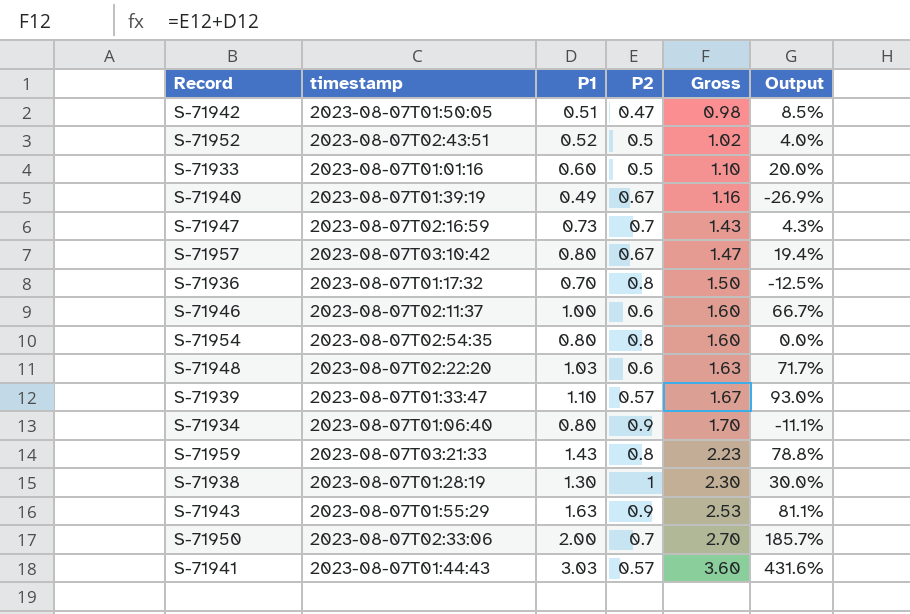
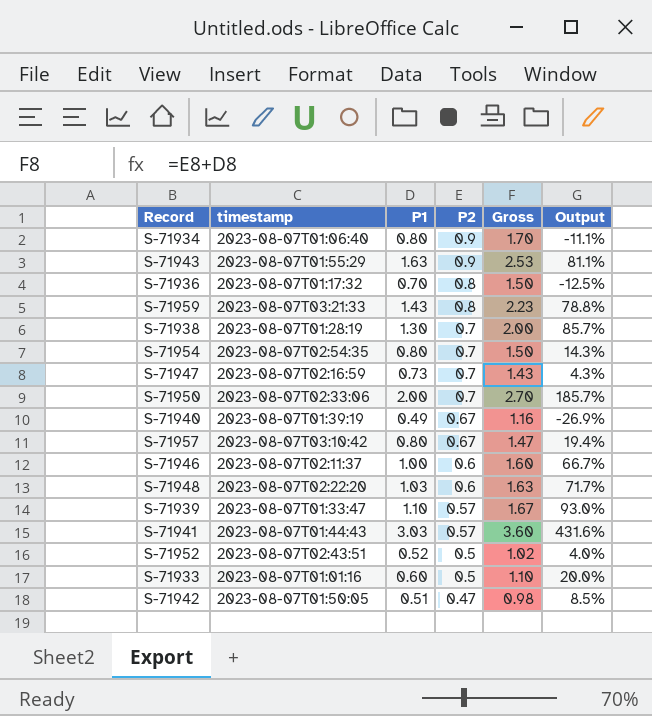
row order: Gross ascending -> P2 descending
S-71938 | P2: 1 -> 0.7
S-71938 | Gross: 2.30 -> 2.00
S-71938 | Output: 30.0% -> 85.7%
S-71954 | P2: 0.8 -> 0.7
S-71954 | Gross: 1.60 -> 1.50
S-71954 | Output: 0.0% -> 14.3%

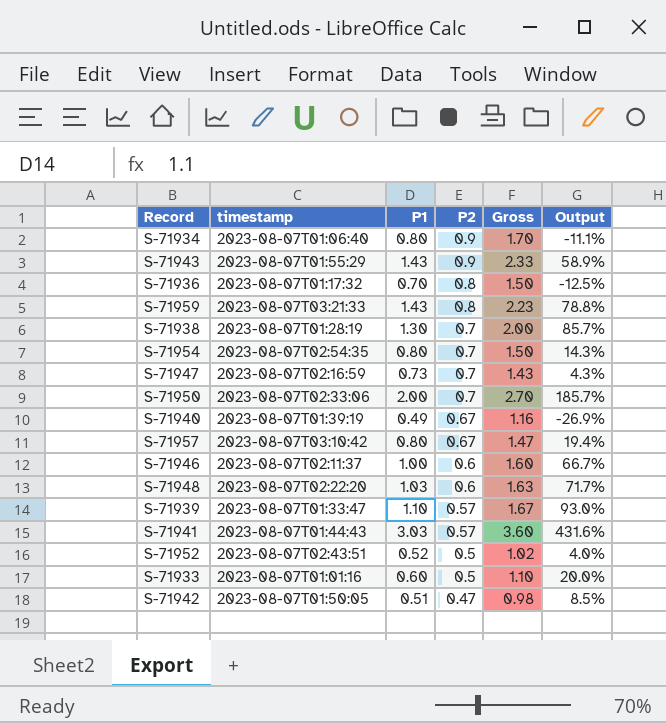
S-71943 | P1: 1.63 -> 1.43
S-71943 | Gross: 2.53 -> 2.33
S-71943 | Output: 81.1% -> 58.9%

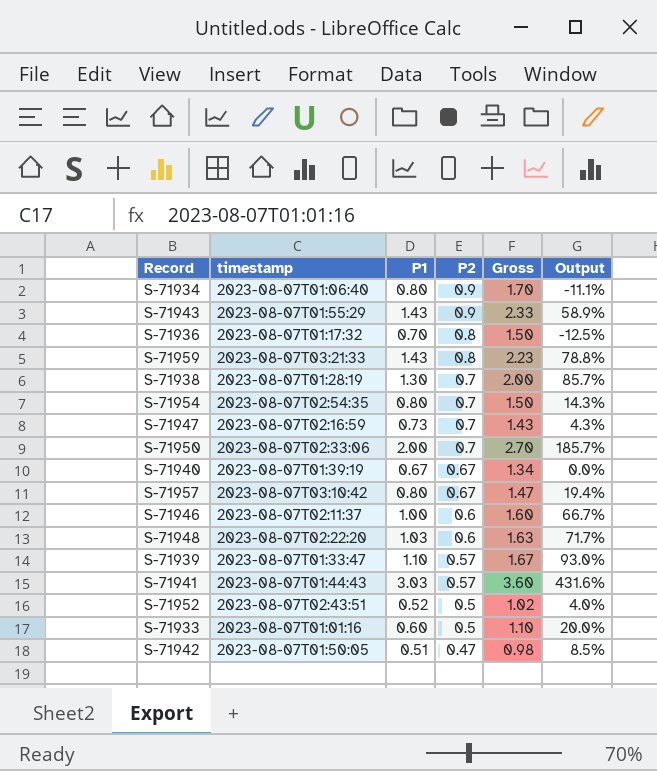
S-71940 | P1: 0.49 -> 0.67
S-71940 | Gross: 1.16 -> 1.34
S-71940 | Output: -26.9% -> 0.0%

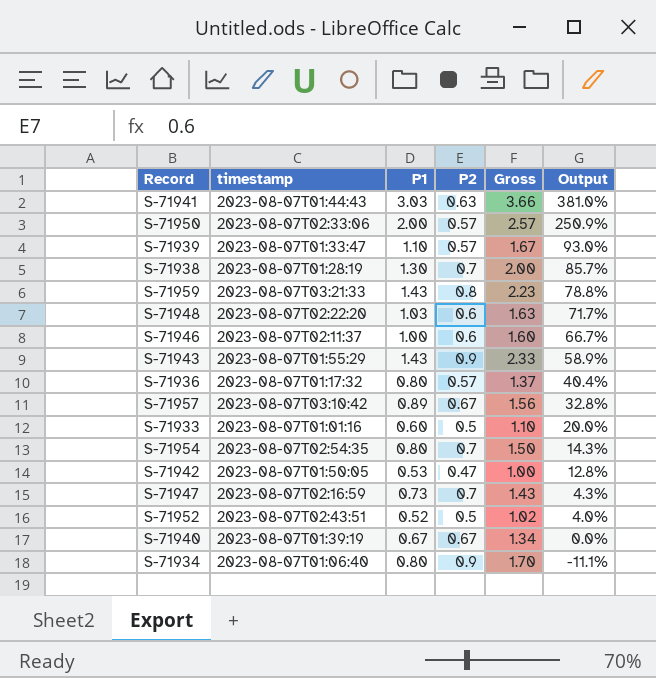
row order: P2 descending -> Output descending
S-71941 | P2: 0.57 -> 0.63
S-71941 | Gross: 3.60 -> 3.66
S-71941 | Output: 431.6% -> 381.0%
S-71950 | P2: 0.7 -> 0.57
S-71950 | Gross: 2.70 -> 2.57
S-71950 | Output: 185.7% -> 250.9%
S-71936 | P1: 0.70 -> 0.80
S-71936 | P2: 0.8 -> 0.57
S-71936 | Gross: 1.50 -> 1.37
S-71936 | Output: -12.5% -> 40.4%
S-71957 | P1: 0.80 -> 0.89
S-71957 | Gross: 1.47 -> 1.56
S-71957 | Output: 19.4% -> 32.8%
S-71942 | P1: 0.51 -> 0.53
S-71942 | Gross: 0.98 -> 1.00
S-71942 | Output: 8.5% -> 12.8%

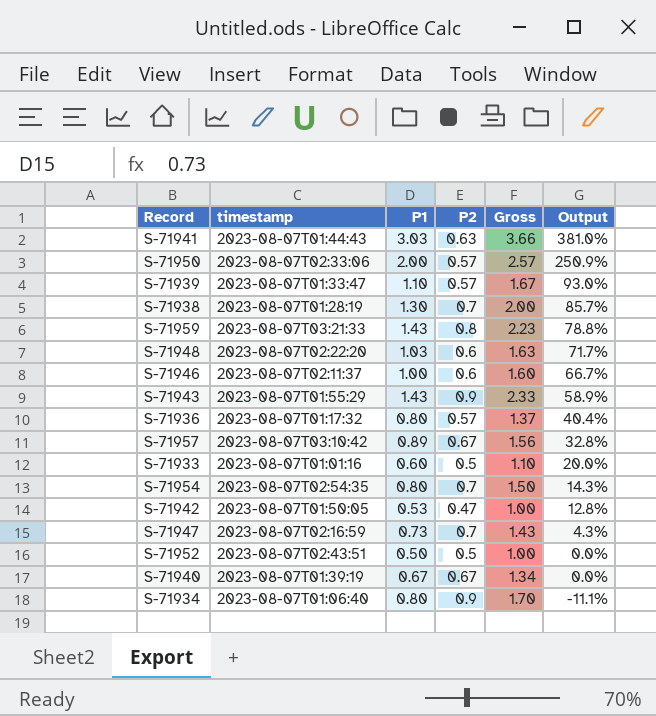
S-71952 | P1: 0.52 -> 0.50
S-71952 | Gross: 1.02 -> 1.00
S-71952 | Output: 4.0% -> 0.0%

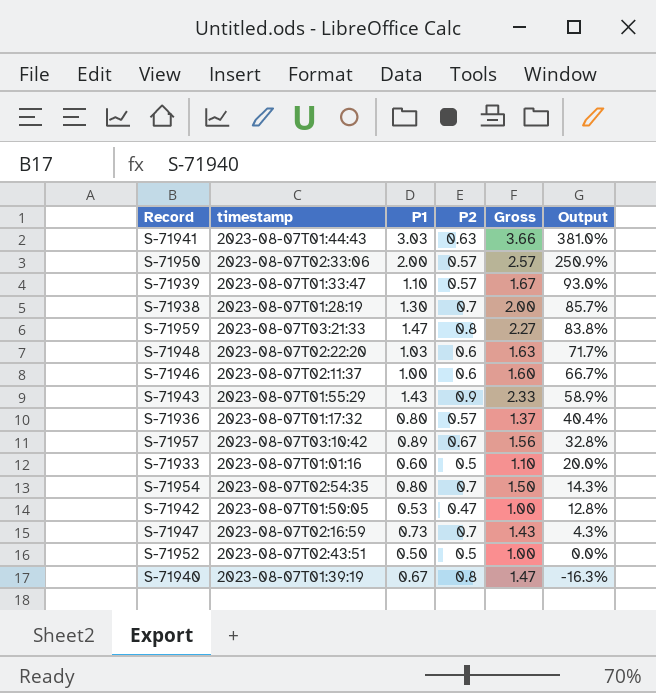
row S-71934: 2023-08-07T01:06:40 | 0.80 | 0.9 | 1.70 | -11.1% -> none
S-71959 | P1: 1.43 -> 1.47
S-71959 | Gross: 2.23 -> 2.27
S-71959 | Output: 78.8% -> 83.8%
S-71940 | P2: 0.67 -> 0.8
S-71940 | Gross: 1.34 -> 1.47
S-71940 | Output: 0.0% -> -16.3%

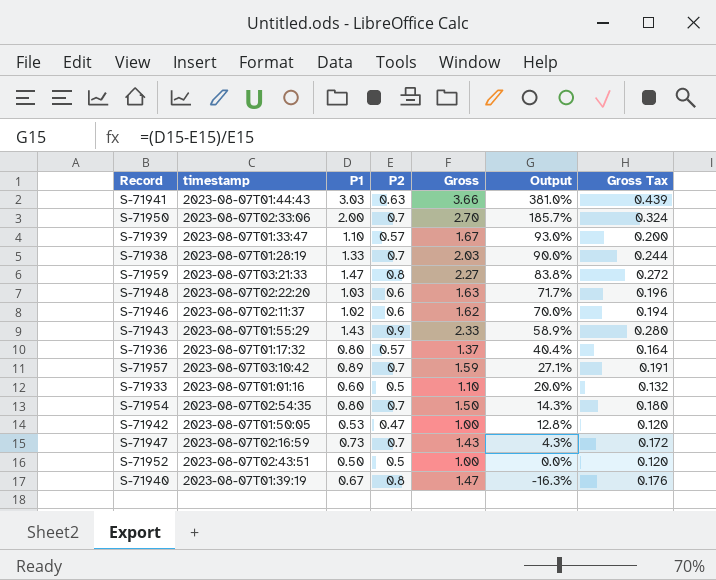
column Gross Tax | formula: none -> [Gross] * 0.12
S-71950 | P2: 0.57 -> 0.7
S-71950 | Gross: 2.57 -> 2.70
S-71950 | Output: 250.9% -> 185.7%
S-71938 | P1: 1.30 -> 1.33
S-71938 | Gross: 2.00 -> 2.03
S-71938 | Output: 85.7% -> 90.0%
S-71946 | P1: 1.00 -> 1.02
S-71946 | Gross: 1.60 -> 1.62
S-71946 | Output: 66.7% -> 70.0%
S-71957 | P2: 0.67 -> 0.7
S-71957 | Gross: 1.56 -> 1.59
S-71957 | Output: 32.8% -> 27.1%

